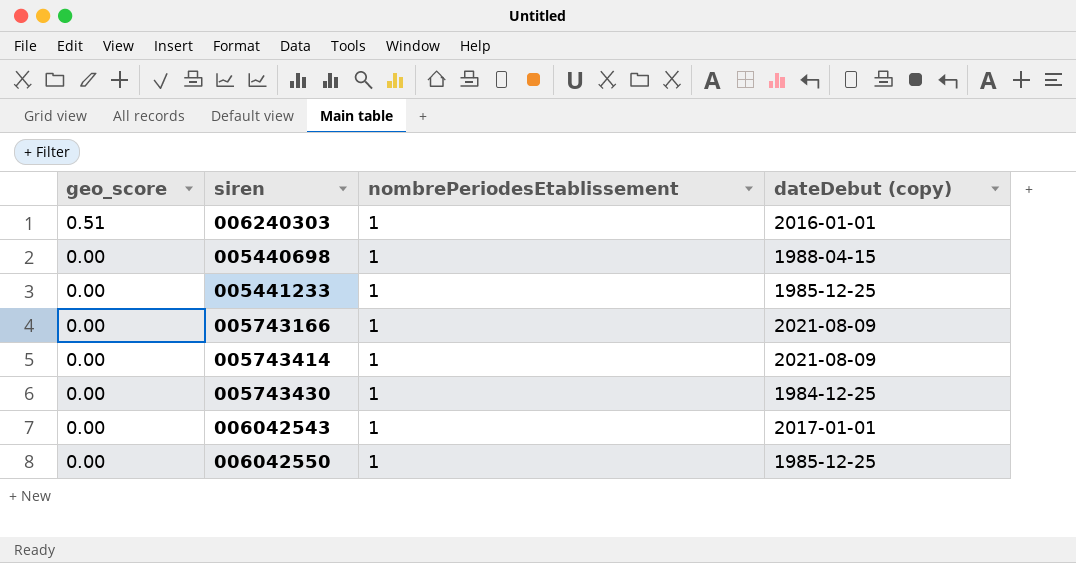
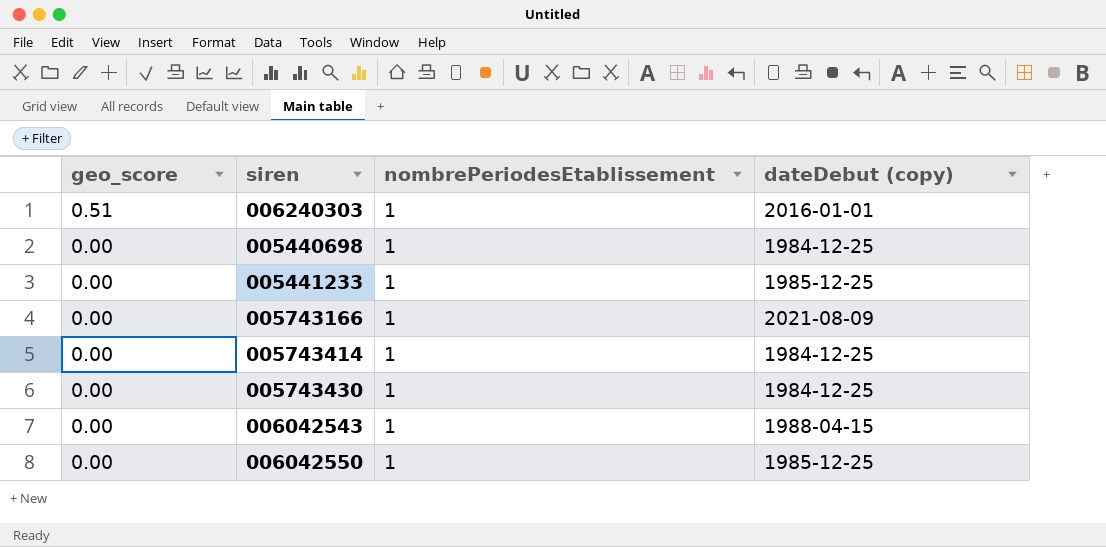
005440698 | dateDebut (copy): 1988-04-15 -> 1984-12-25
005743414 | dateDebut (copy): 2021-08-09 -> 1984-12-25
006042543 | dateDebut (copy): 2017-01-01 -> 1988-04-15

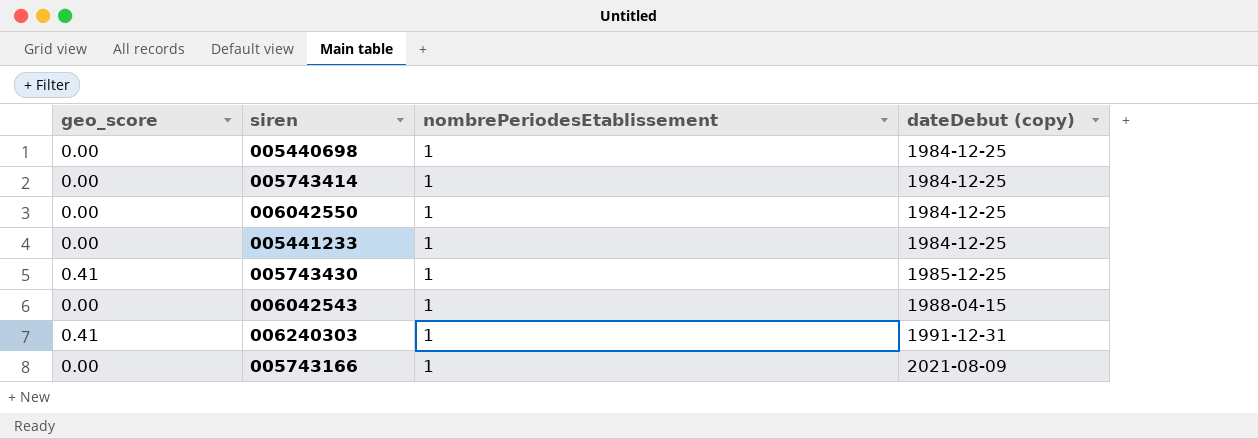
row order: geo_score descending -> dateDebut (copy) ascending
006042550 | dateDebut (copy): 1985-12-25 -> 1984-12-25
005441233 | dateDebut (copy): 1985-12-25 -> 1984-12-25
005743430 | geo_score: 0.00 -> 0.41
005743430 | dateDebut (copy): 1984-12-25 -> 1985-12-25
006240303 | geo_score: 0.51 -> 0.41
006240303 | dateDebut (copy): 2016-01-01 -> 1991-12-31

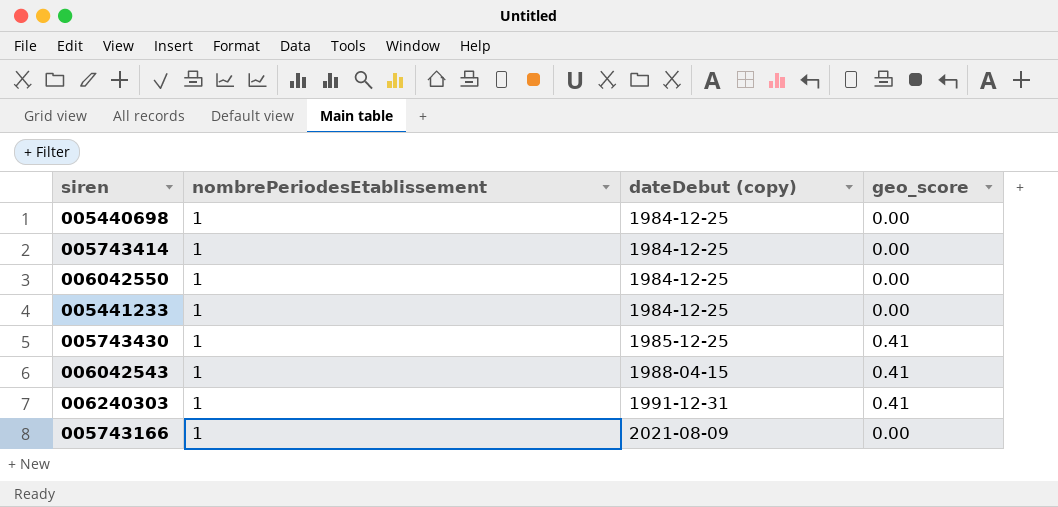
column geo_score | position: 1 -> 4
006042543 | geo_score: 0.00 -> 0.41

